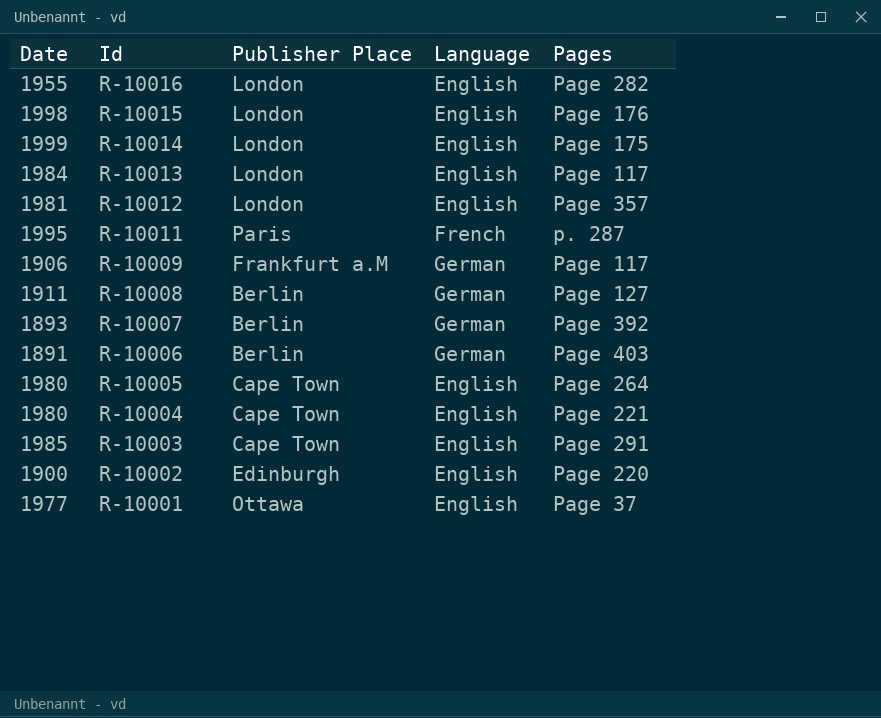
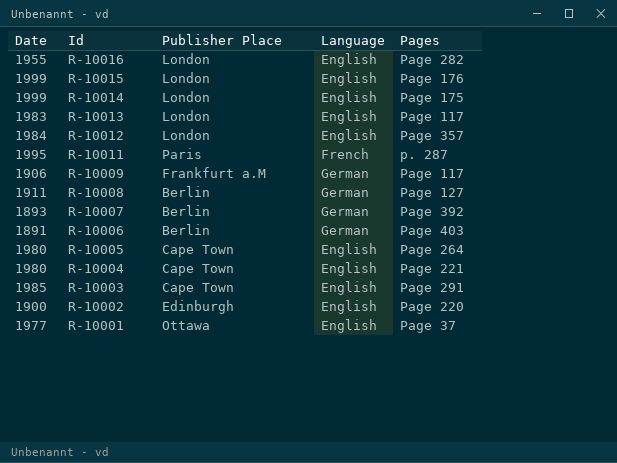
R-10015 | Date: 1998 -> 1999
R-10013 | Date: 1984 -> 1983
R-10012 | Date: 1981 -> 1984

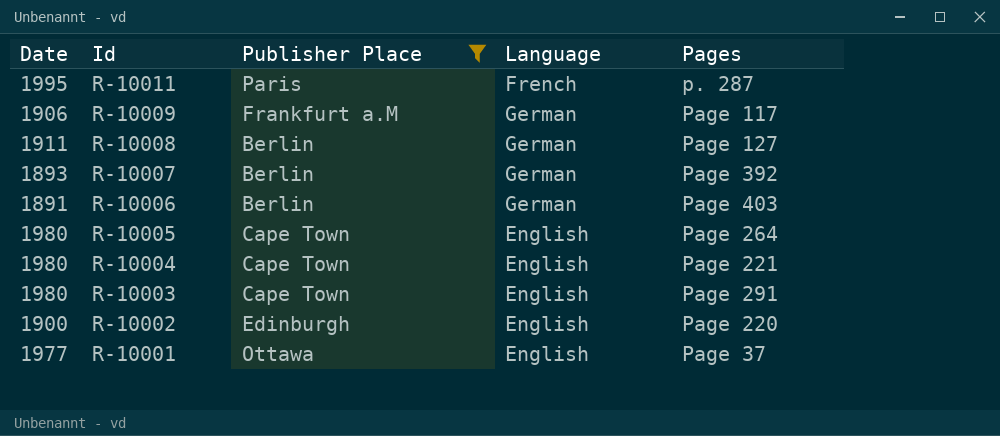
filter: none -> Publisher Place != London
R-10003 | Date: 1985 -> 1980

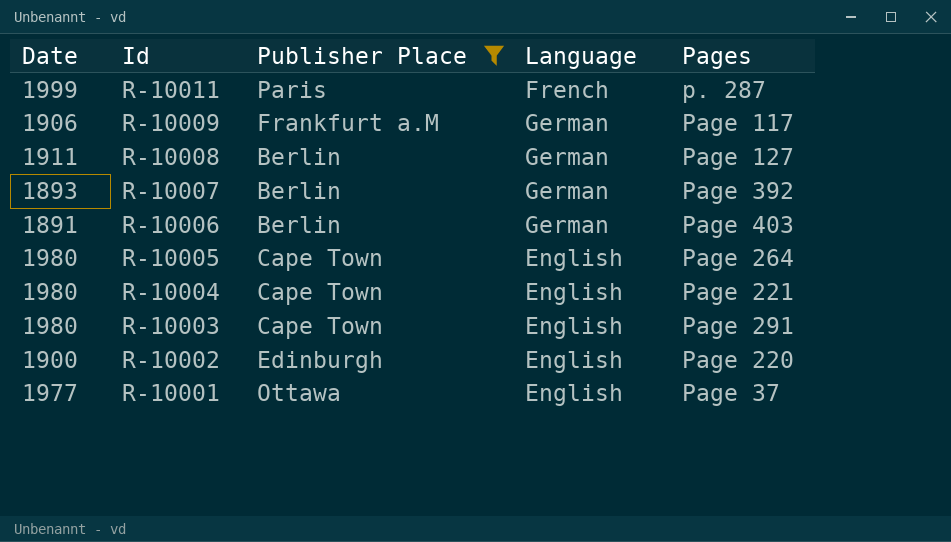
R-10011 | Date: 1995 -> 1999

